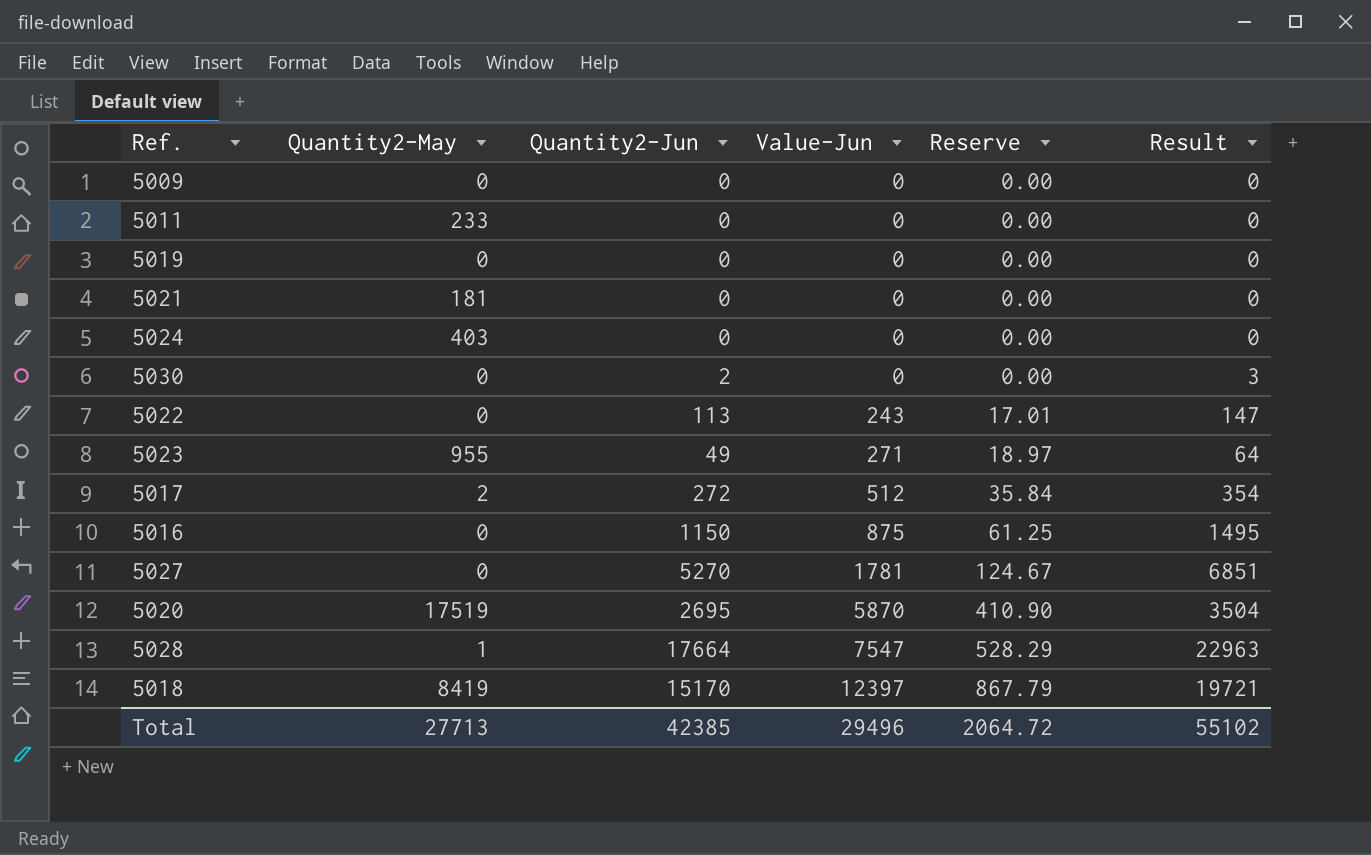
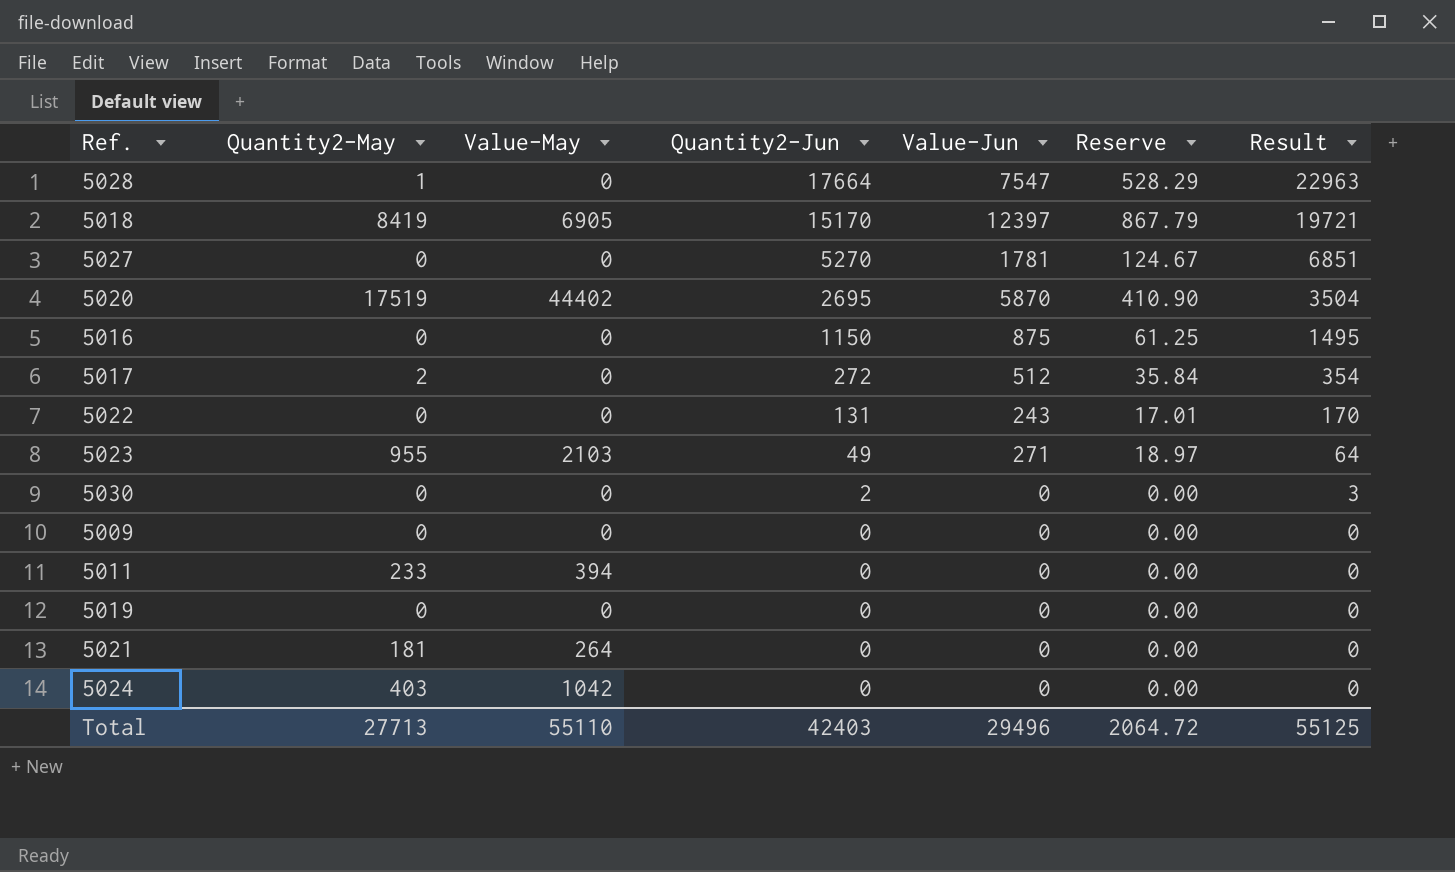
row order: Value-Jun ascending -> Quantity2-Jun descending
column Value-May | position: none -> 3
5022 | Quantity2-Jun: 113 -> 131
5022 | Result: 147 -> 170
Total | Quantity2-Jun: 42385 -> 42403
Total | Result: 55102 -> 55125

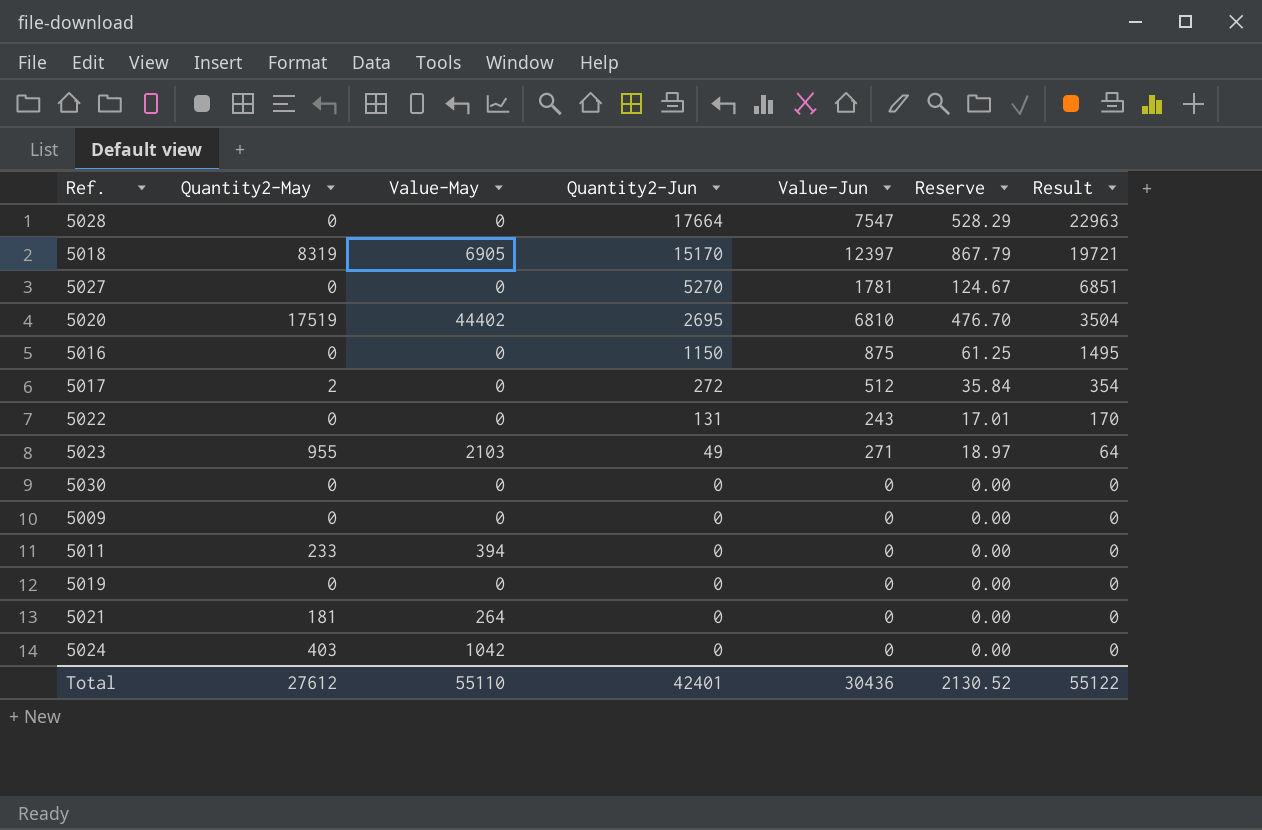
5028 | Quantity2-May: 1 -> 0
5018 | Quantity2-May: 8419 -> 8319
5020 | Value-Jun: 5870 -> 6810
5020 | Reserve: 410.90 -> 476.70
5030 | Quantity2-Jun: 2 -> 0
5030 | Result: 3 -> 0
Total | Quantity2-May: 27713 -> 27612
Total | Quantity2-Jun: 42403 -> 42401
Total | Value-Jun: 29496 -> 30436
Total | Reserve: 2064.72 -> 2130.52
Total | Result: 55125 -> 55122

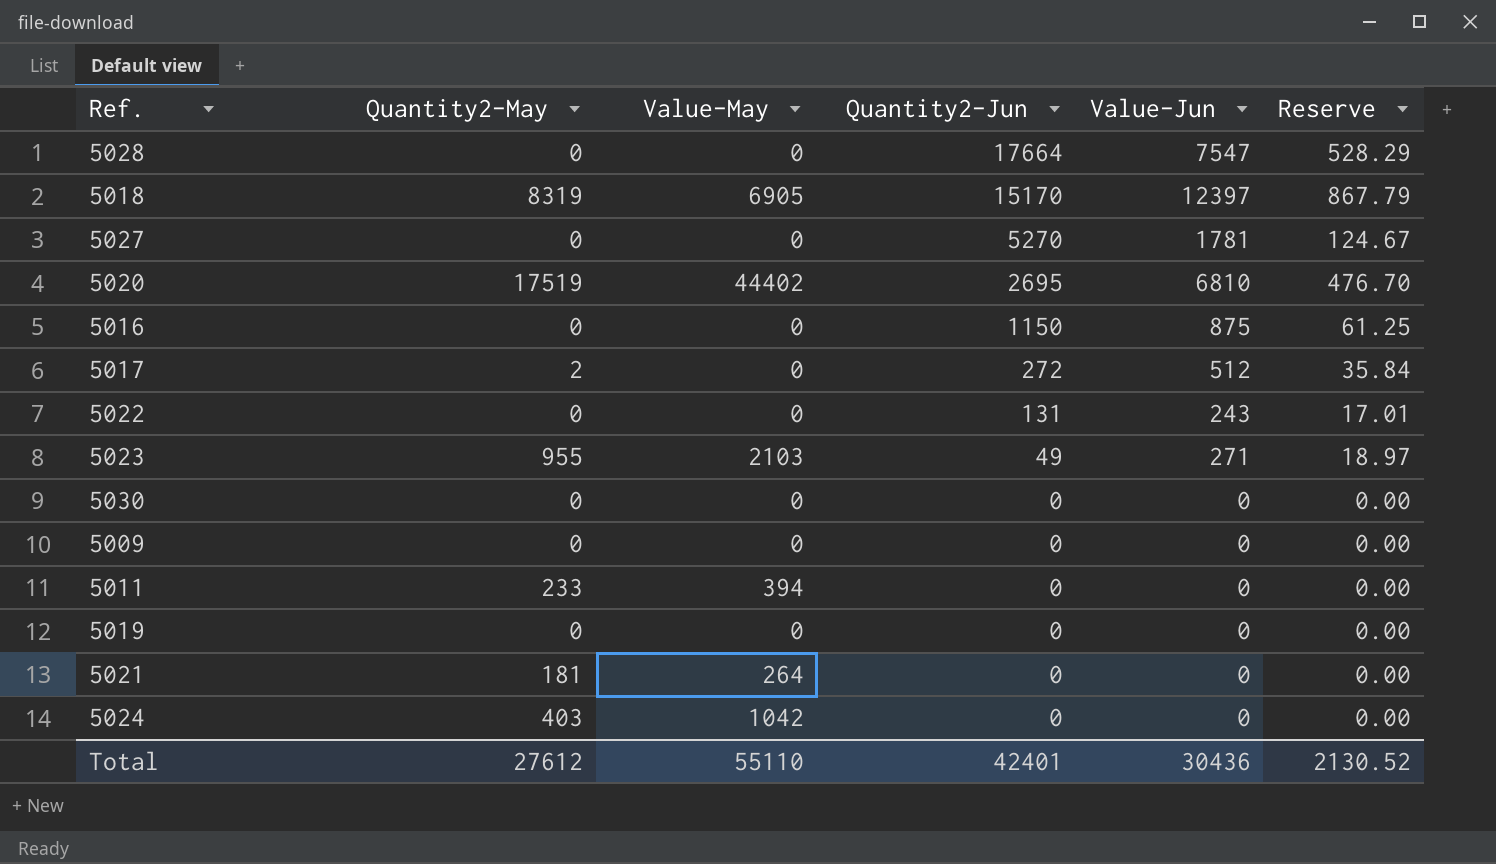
column Result | formula: [Quantity2-Jun] * 1.3 -> none

